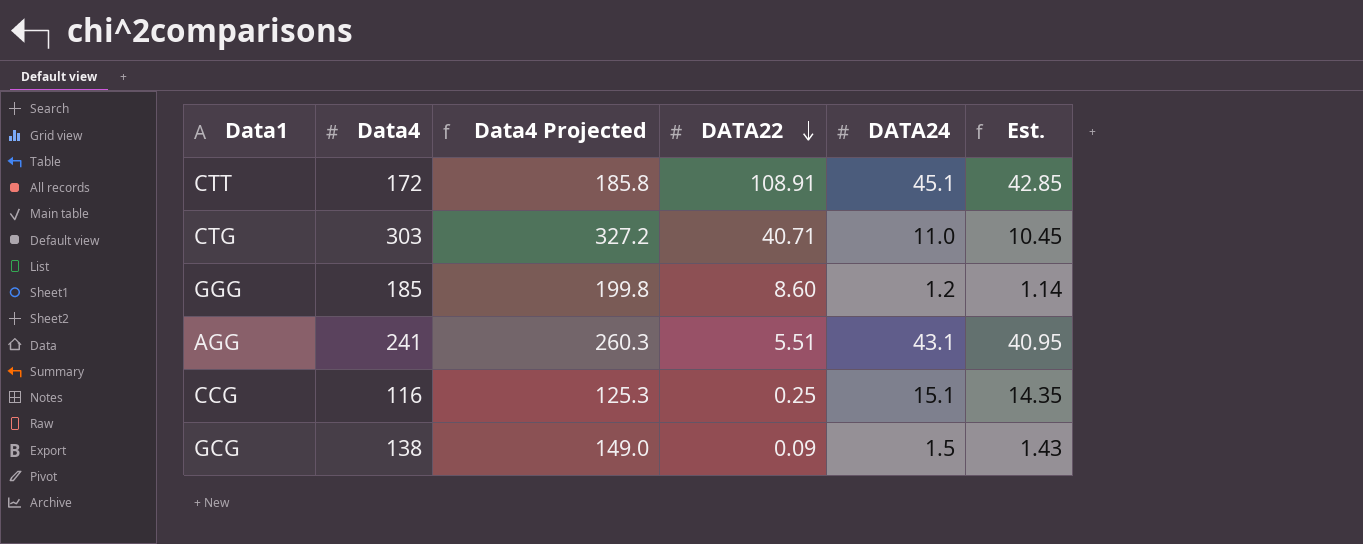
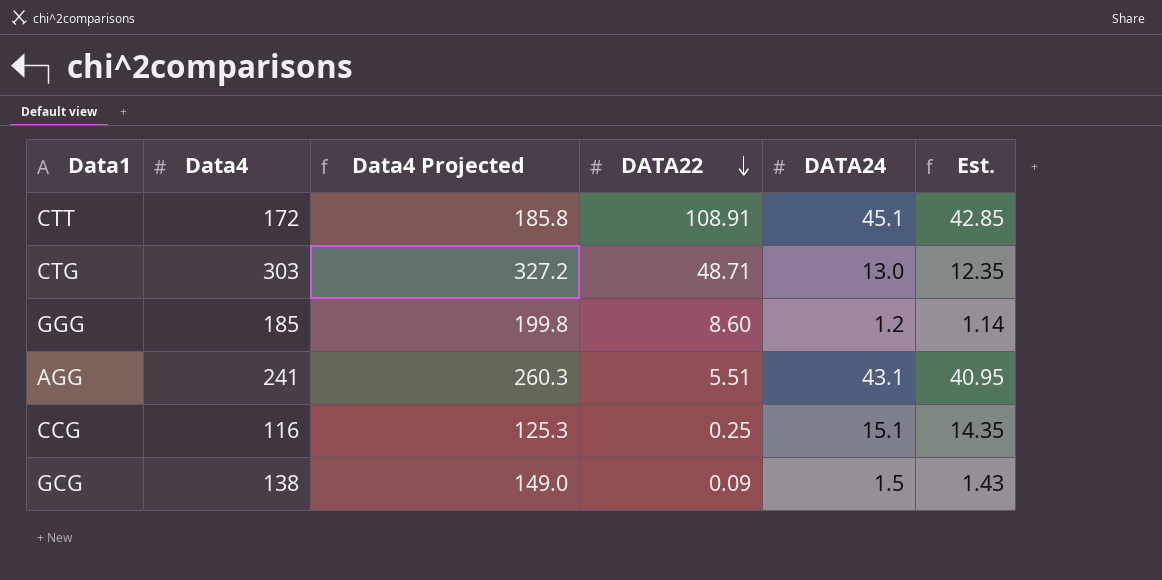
CTG | DATA22: 40.71 -> 48.71
CTG | DATA24: 11.0 -> 13.0
CTG | Est.: 10.45 -> 12.35

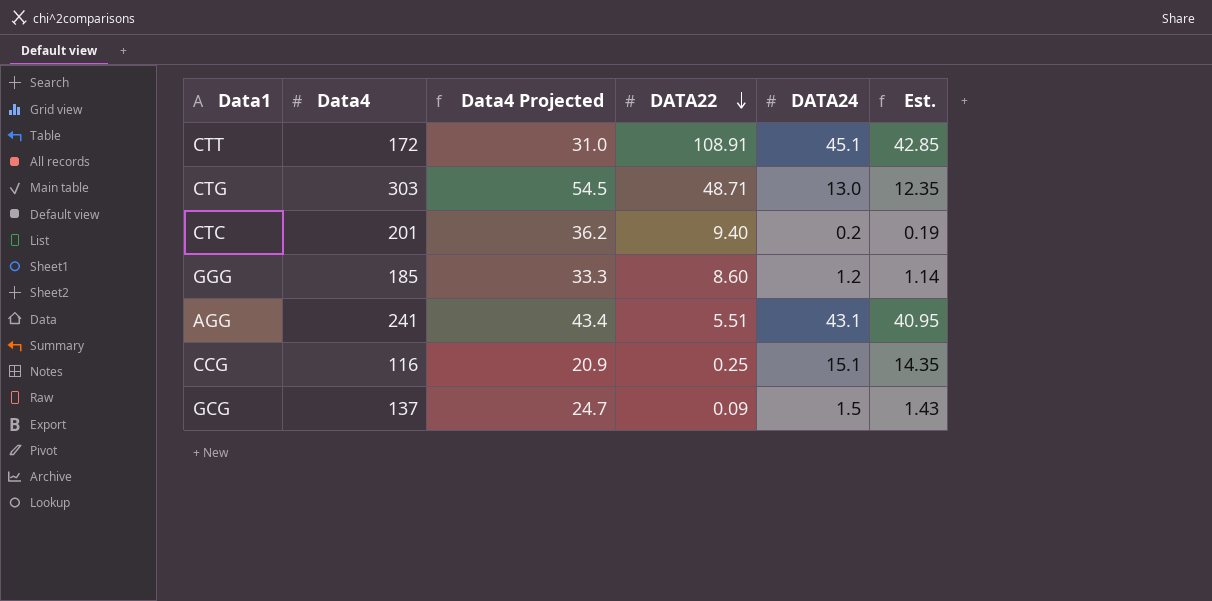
column Data4 Projected | formula: [Data4] * 1.08 -> [Data4] * 0.18
row CTC: none -> 201 | 36.2 | 9.40 | 0.2 | 0.19
GCG | Data4: 138 -> 137

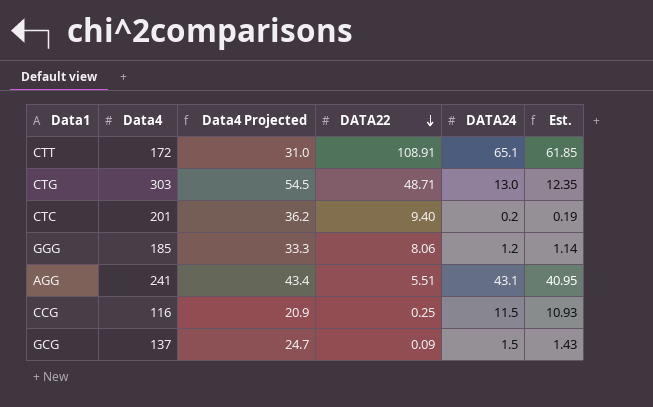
CTT | DATA24: 45.1 -> 65.1
CTT | Est.: 42.85 -> 61.85
GGG | DATA22: 8.60 -> 8.06
CCG | DATA24: 15.1 -> 11.5
CCG | Est.: 14.35 -> 10.93

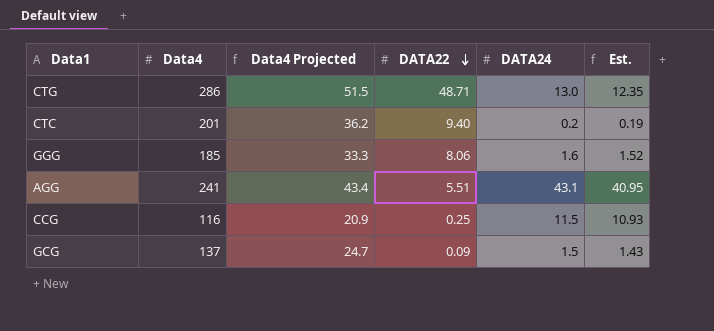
row CTT: 172 | 31.0 | 108.91 | 65.1 | 61.85 -> none
CTG | Data4: 303 -> 286
CTG | Data4 Projected: 54.5 -> 51.5
GGG | DATA24: 1.2 -> 1.6
GGG | Est.: 1.14 -> 1.52

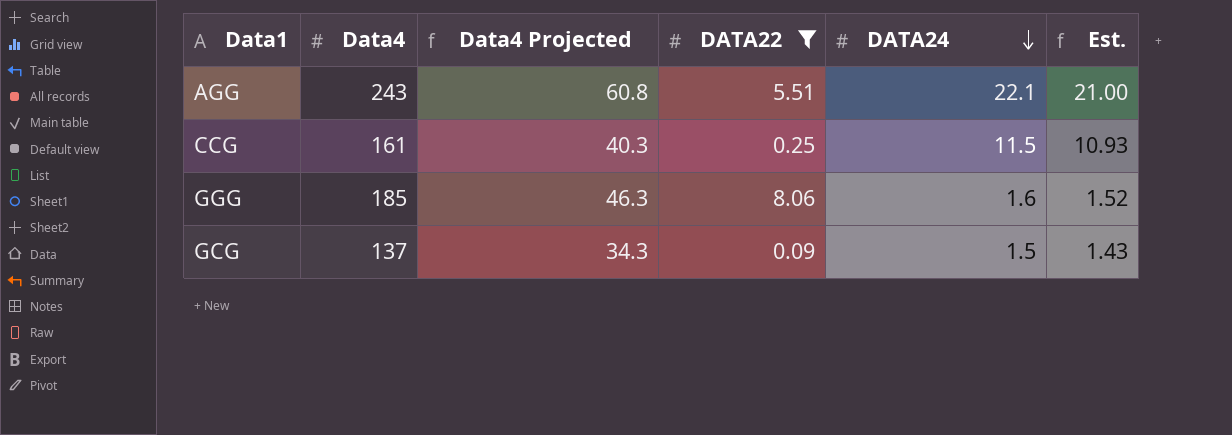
filter: none -> DATA22 <= 8.06
row order: DATA22 descending -> DATA24 descending
column Data4 Projected | formula: [Data4] * 0.18 -> [Data4] * 0.25
AGG | Data4: 241 -> 243
AGG | DATA24: 43.1 -> 22.1
AGG | Est.: 40.95 -> 21.00
CCG | Data4: 116 -> 161

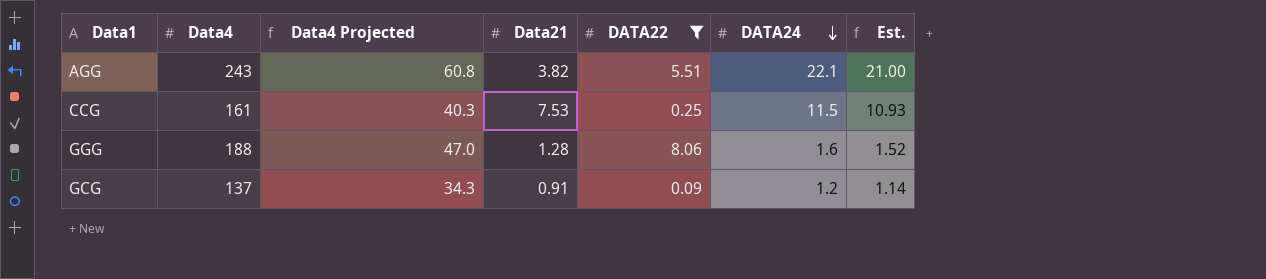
column Data21 | position: none -> 4
GGG | Data4: 185 -> 188
GGG | Data4 Projected: 46.3 -> 47.0
GCG | DATA24: 1.5 -> 1.2
GCG | Est.: 1.43 -> 1.14

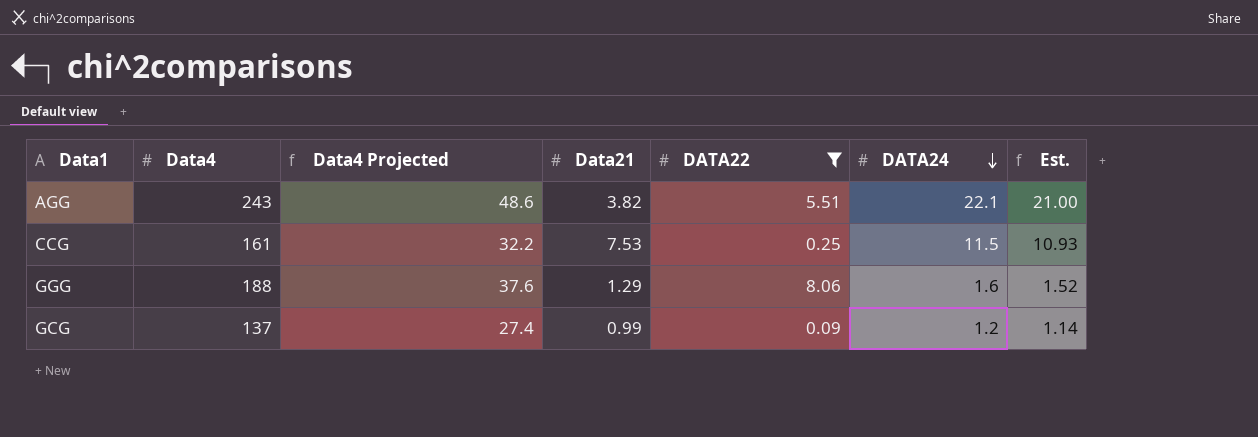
column Data4 Projected | formula: [Data4] * 0.25 -> [Data4] * 0.2
GGG | Data21: 1.28 -> 1.29
GCG | Data21: 0.91 -> 0.99

